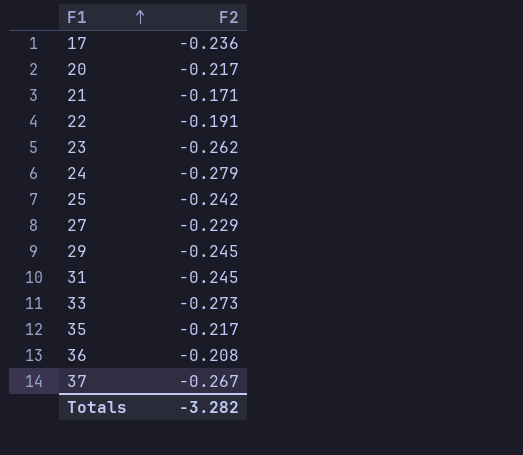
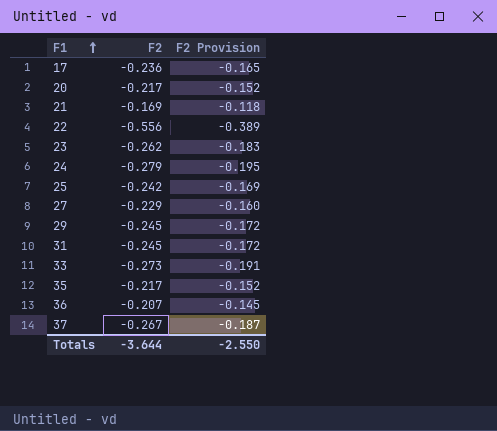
column F2 Provision | formula: none -> [F2] * 0.7
21 | F2: -0.171 -> -0.169
22 | F2: -0.191 -> -0.556
36 | F2: -0.208 -> -0.207
Totals | F2: -3.282 -> -3.644

